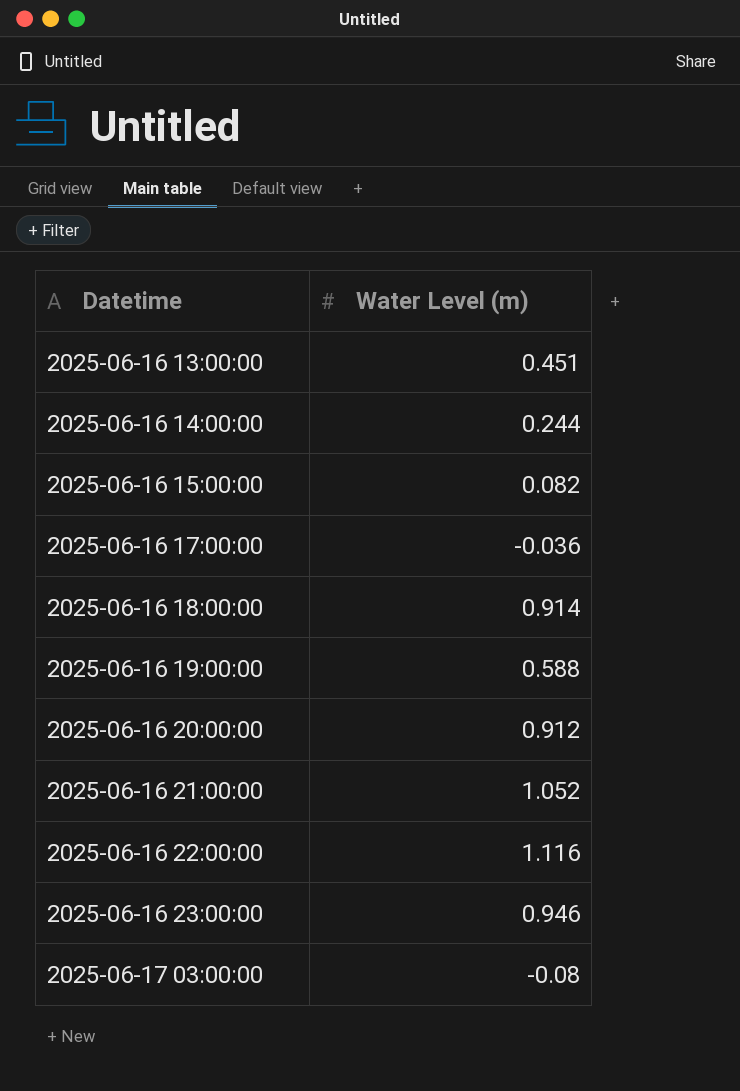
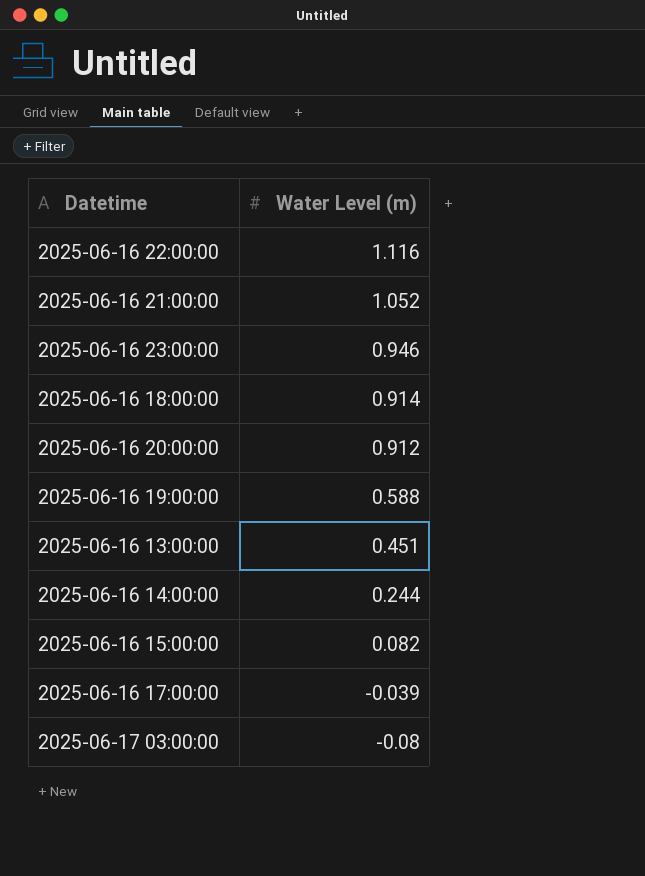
row order: Datetime ascending -> Water Level (m) descending
2025-06-16 17:00:00 | Water Level (m): -0.036 -> -0.039

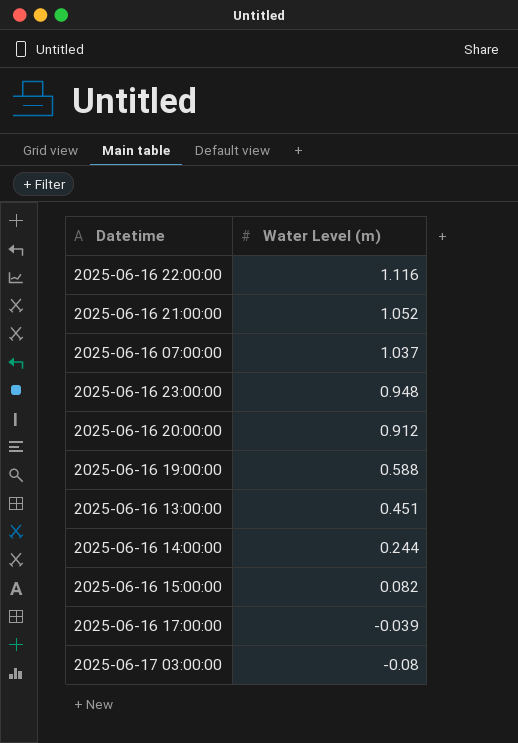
row 2025-06-16 18:00:00: 0.914 -> none
row 2025-06-16 07:00:00: none -> 1.037
2025-06-16 23:00:00 | Water Level (m): 0.946 -> 0.948

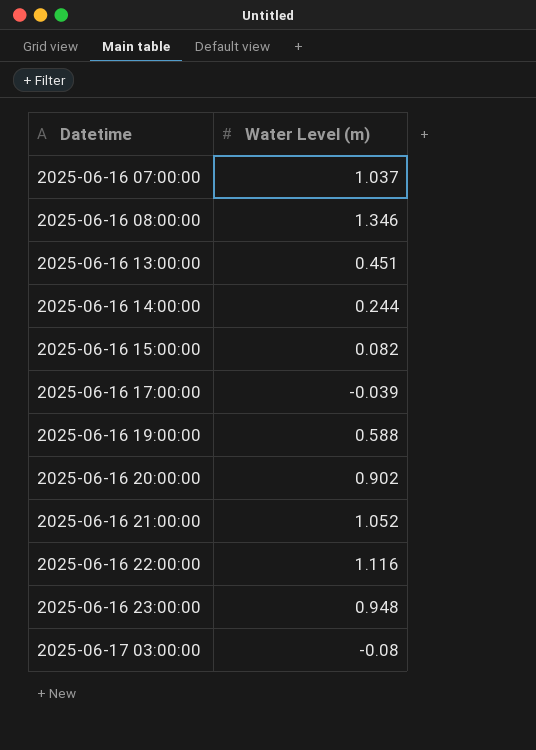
row order: Water Level (m) descending -> Datetime ascending
row 2025-06-16 08:00:00: none -> 1.346
2025-06-16 20:00:00 | Water Level (m): 0.912 -> 0.902

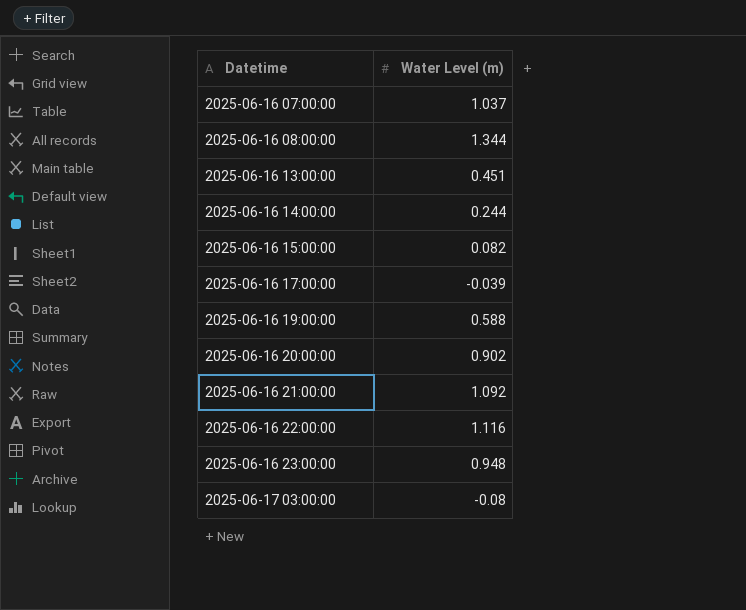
2025-06-16 08:00:00 | Water Level (m): 1.346 -> 1.344
2025-06-16 21:00:00 | Water Level (m): 1.052 -> 1.092

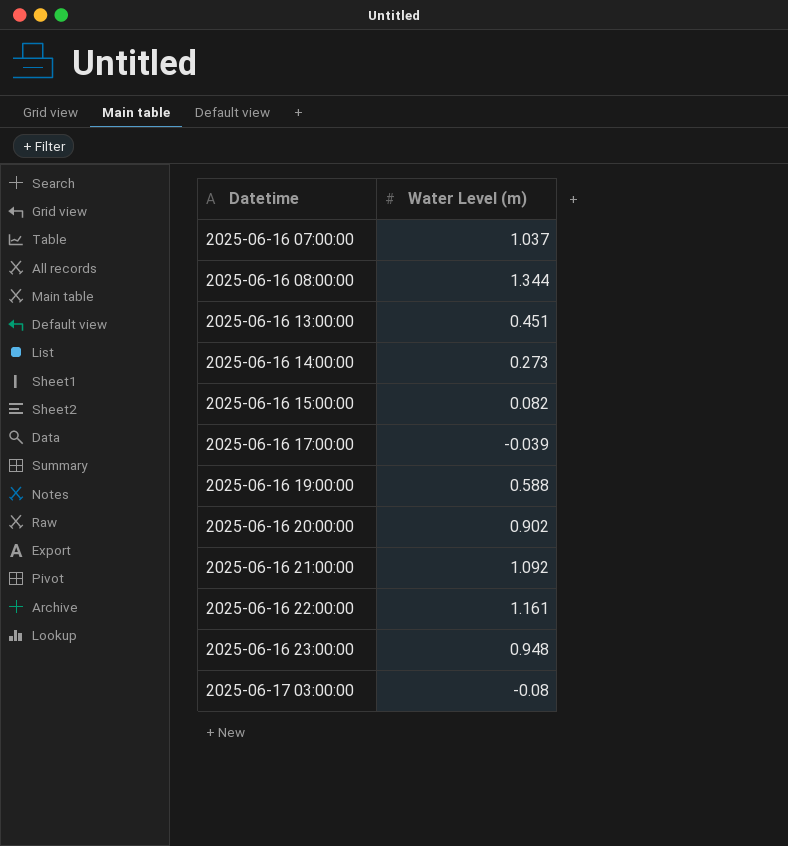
2025-06-16 14:00:00 | Water Level (m): 0.244 -> 0.273
2025-06-16 22:00:00 | Water Level (m): 1.116 -> 1.161

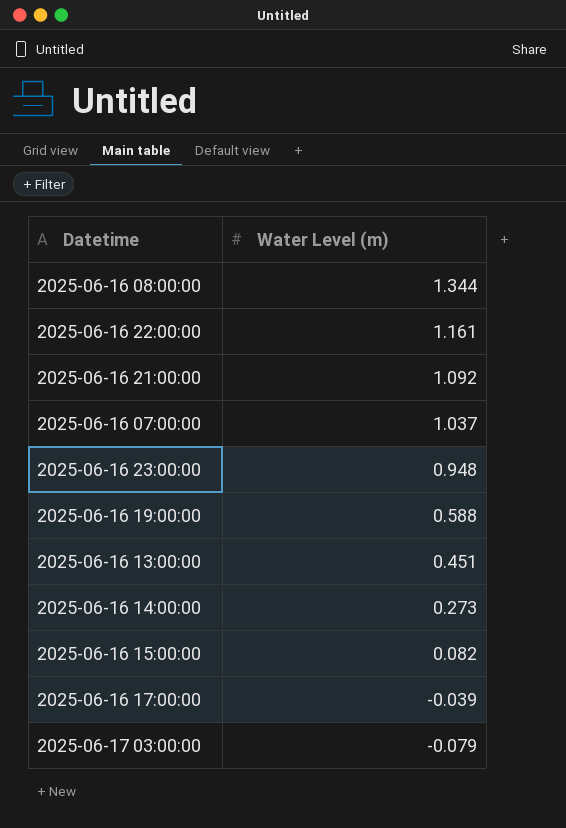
row order: Datetime ascending -> Water Level (m) descending
row 2025-06-16 20:00:00: 0.902 -> none
2025-06-17 03:00:00 | Water Level (m): -0.08 -> -0.079

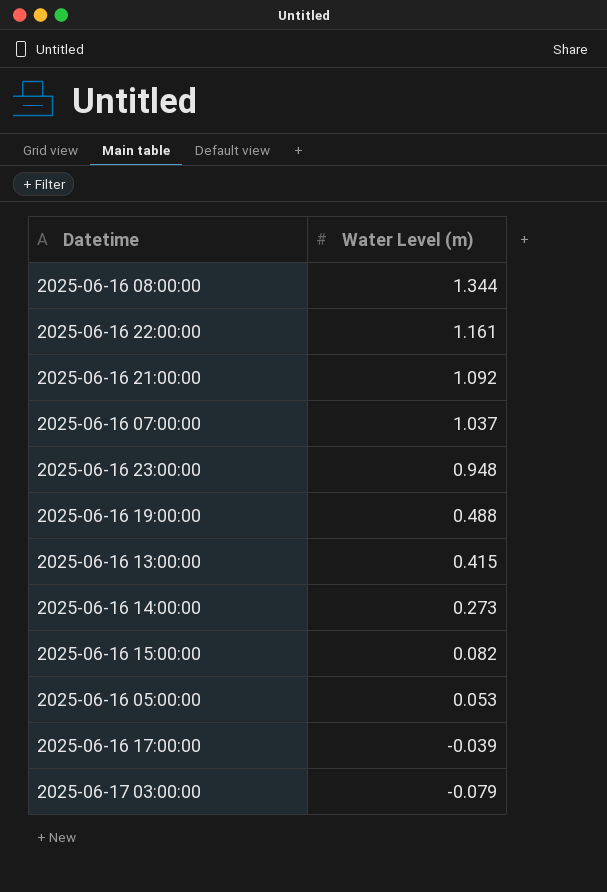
2025-06-16 19:00:00 | Water Level (m): 0.588 -> 0.488
2025-06-16 13:00:00 | Water Level (m): 0.451 -> 0.415
row 2025-06-16 05:00:00: none -> 0.053

